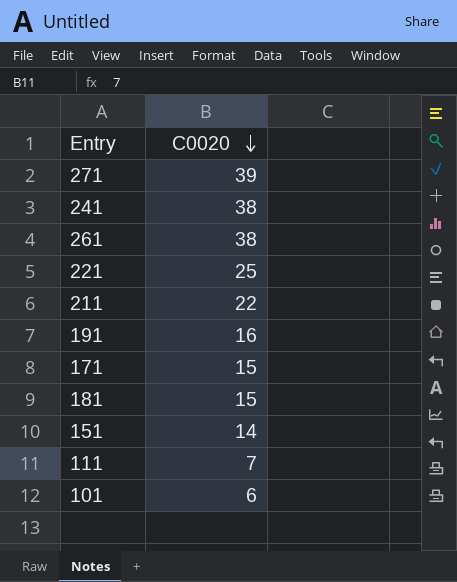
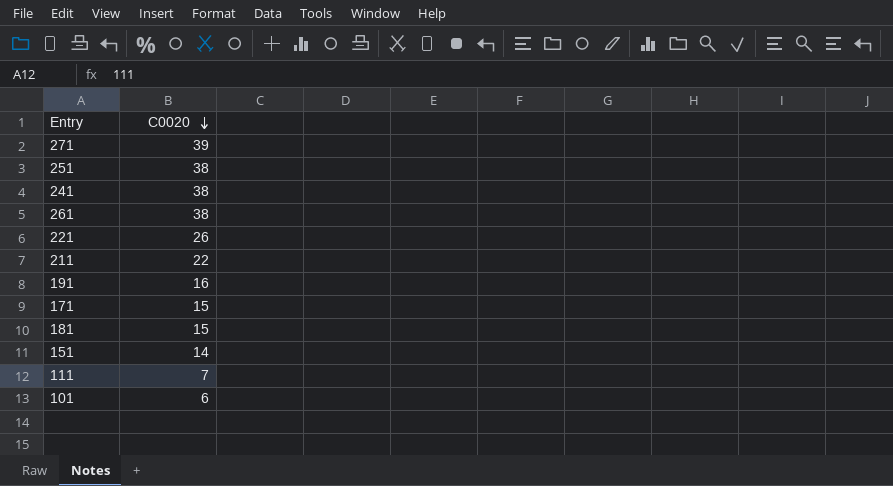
row 251: none -> 38
221 | C0020: 25 -> 26

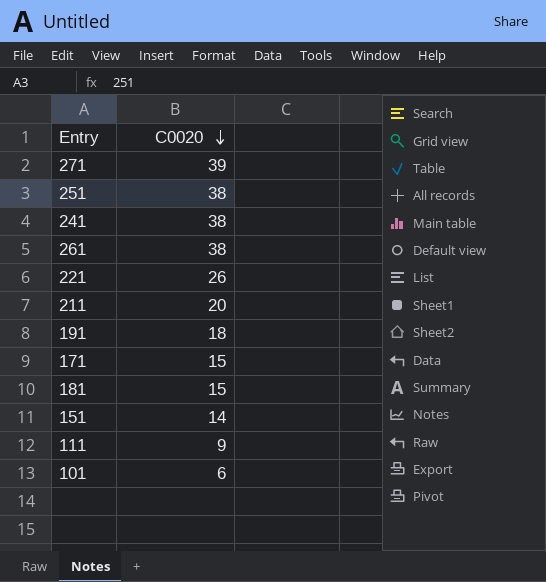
211 | C0020: 22 -> 20
191 | C0020: 16 -> 18
111 | C0020: 7 -> 9

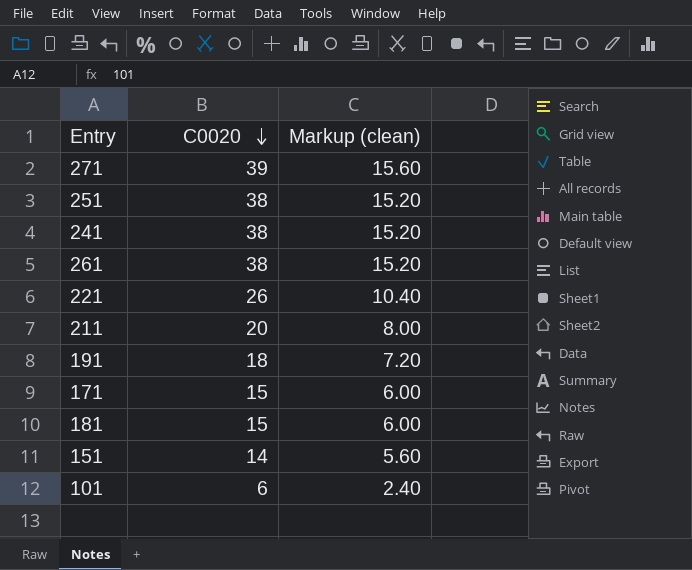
column Markup (clean) | formula: none -> [C0020] * 0.4
row 111: 9 -> none

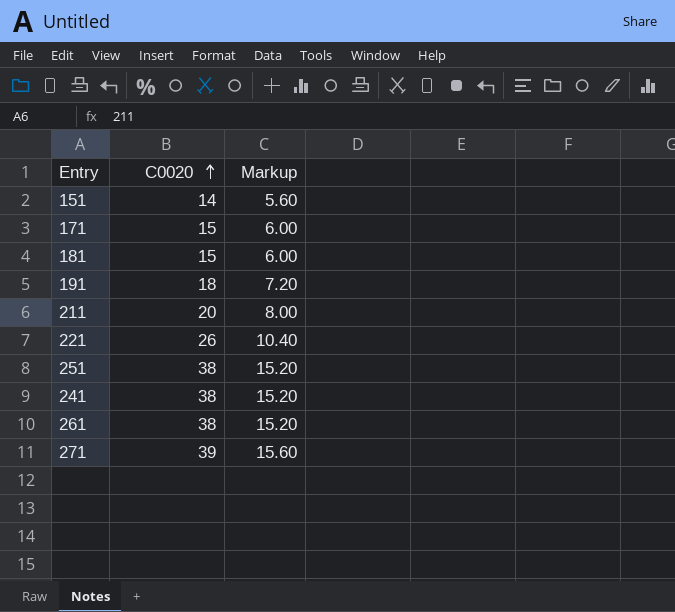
row order: C0020 descending -> C0020 ascending
column name: Markup (clean) -> Markup
row 101: 6 | 2.40 -> none

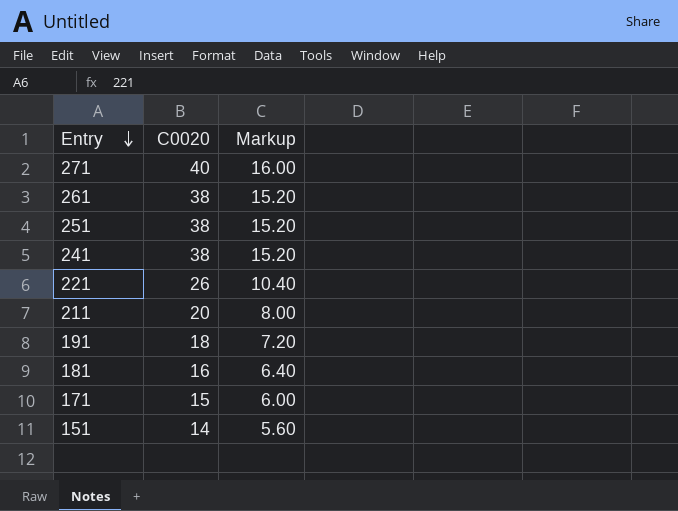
row order: C0020 ascending -> Entry descending
271 | C0020: 39 -> 40
271 | Markup: 15.60 -> 16.00
181 | C0020: 15 -> 16
181 | Markup: 6.00 -> 6.40

